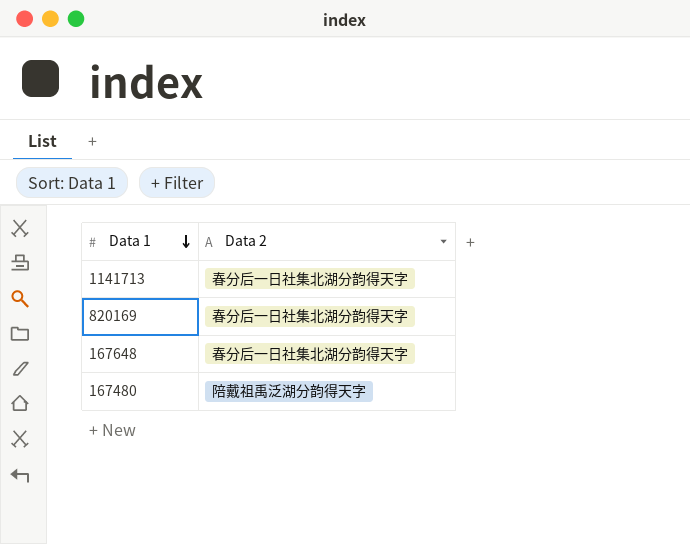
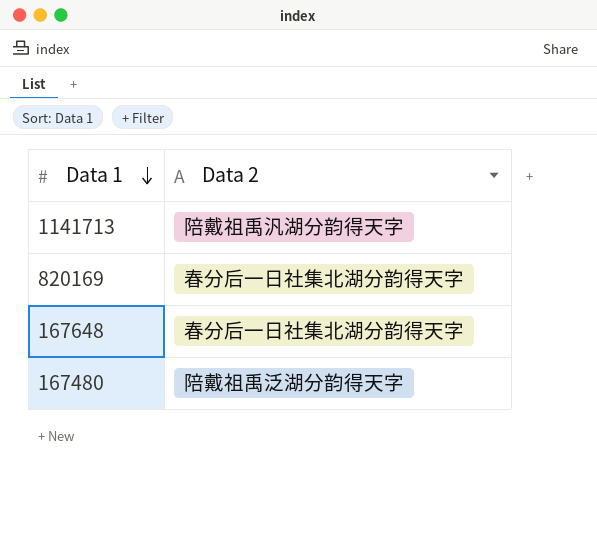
1141713 | Data 2: 春分后一日社集北湖分韵得天字 -> 陪戴祖禹汎湖分韵得天字

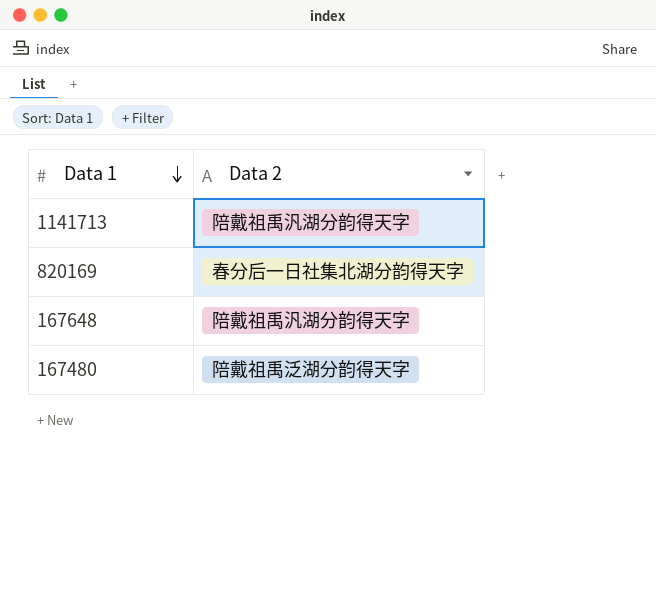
167648 | Data 2: 春分后一日社集北湖分韵得天字 -> 陪戴祖禹汎湖分韵得天字

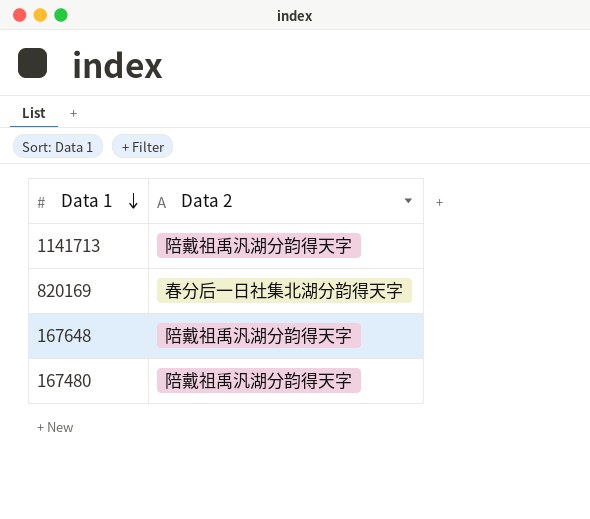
167480 | Data 2: 陪戴祖禹泛湖分韵得天字 -> 陪戴祖禹汎湖分韵得天字

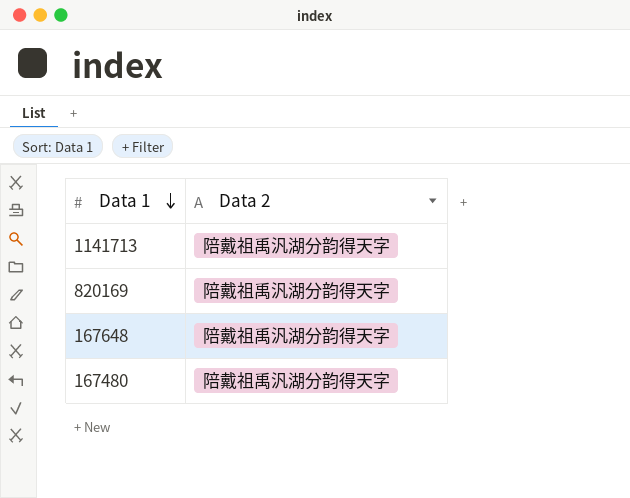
820169 | Data 2: 春分后一日社集北湖分韵得天字 -> 陪戴祖禹汎湖分韵得天字

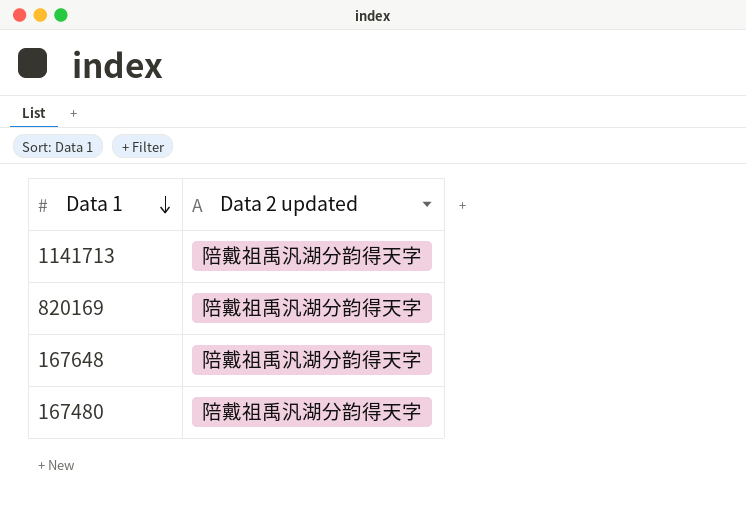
column name: Data 2 -> Data 2 updated

